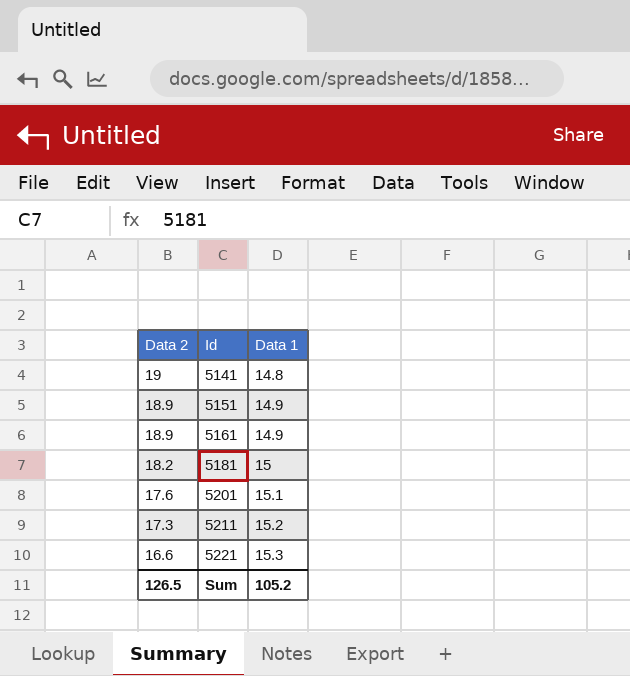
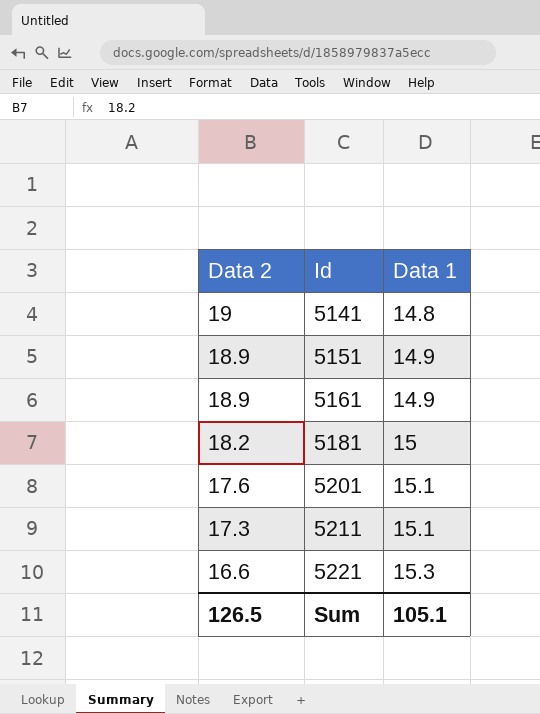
5211 | Data 1: 15.2 -> 15.1
Sum | Data 1: 105.2 -> 105.1

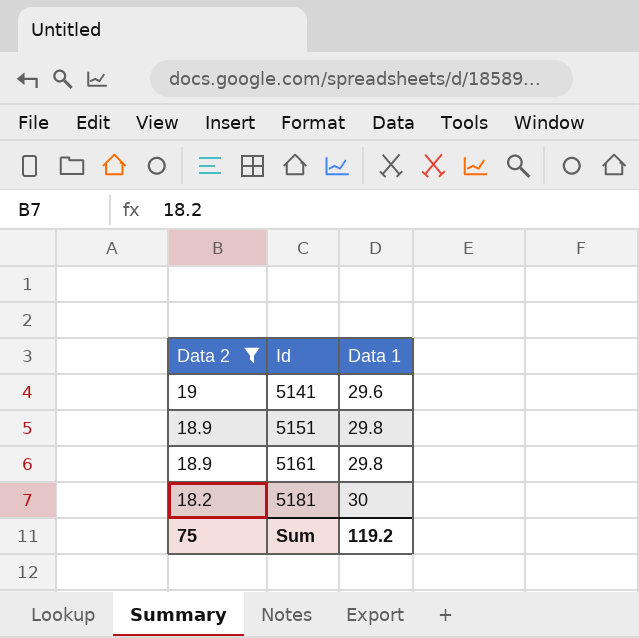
filter: none -> Data 2 >= 18.2
5141 | Data 1: 14.8 -> 29.6
5151 | Data 1: 14.9 -> 29.8
5161 | Data 1: 14.9 -> 29.8
5181 | Data 1: 15 -> 30
Sum | Data 2: 126.5 -> 75
Sum | Data 1: 105.1 -> 119.2

